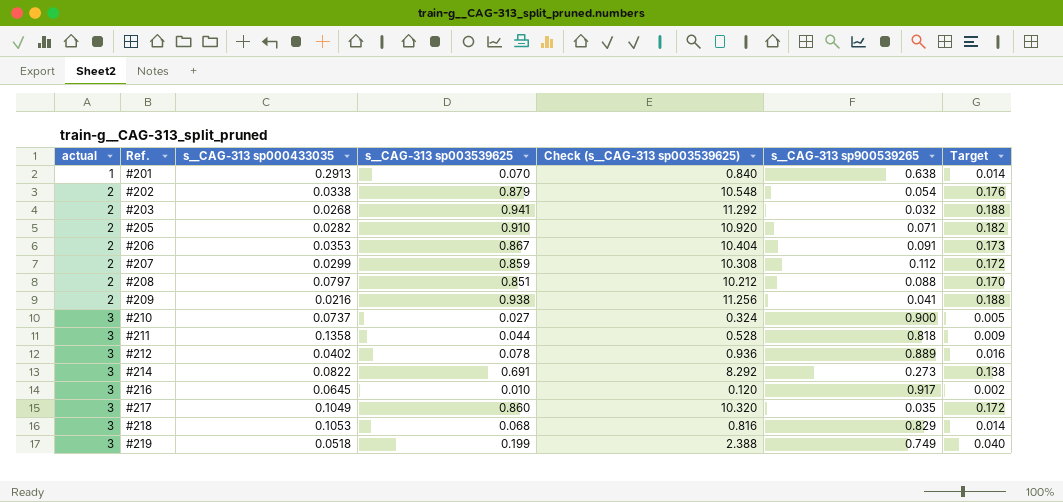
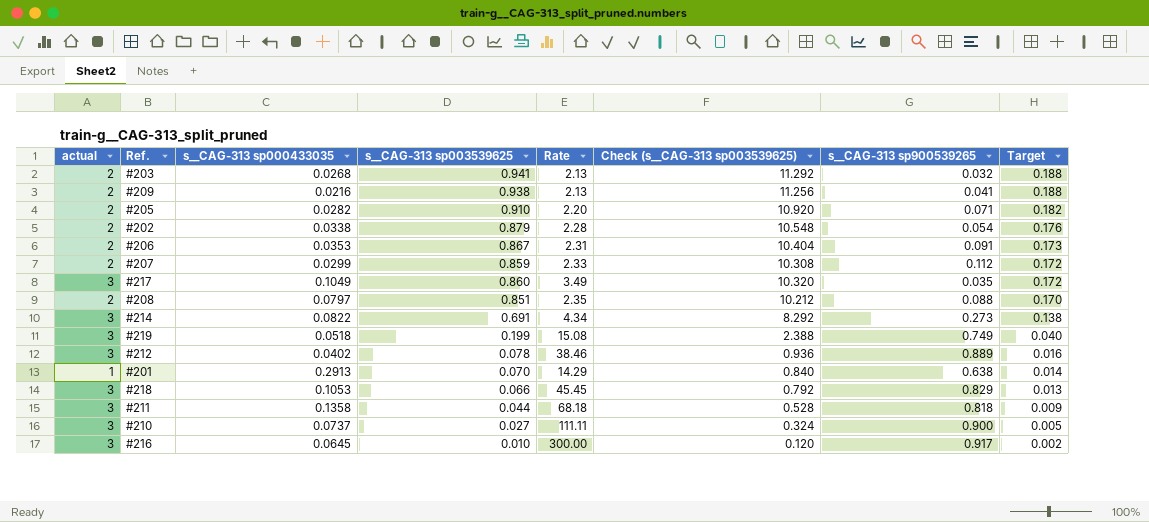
row order: actual ascending -> Target descending
column Rate | formula: none -> [actual] / [s__CAG-313 sp003539625]
#218 | s__CAG-313 sp003539625: 0.068 -> 0.066
#218 | Check (s__CAG-313 sp003539625): 0.816 -> 0.792
#218 | Target: 0.014 -> 0.013

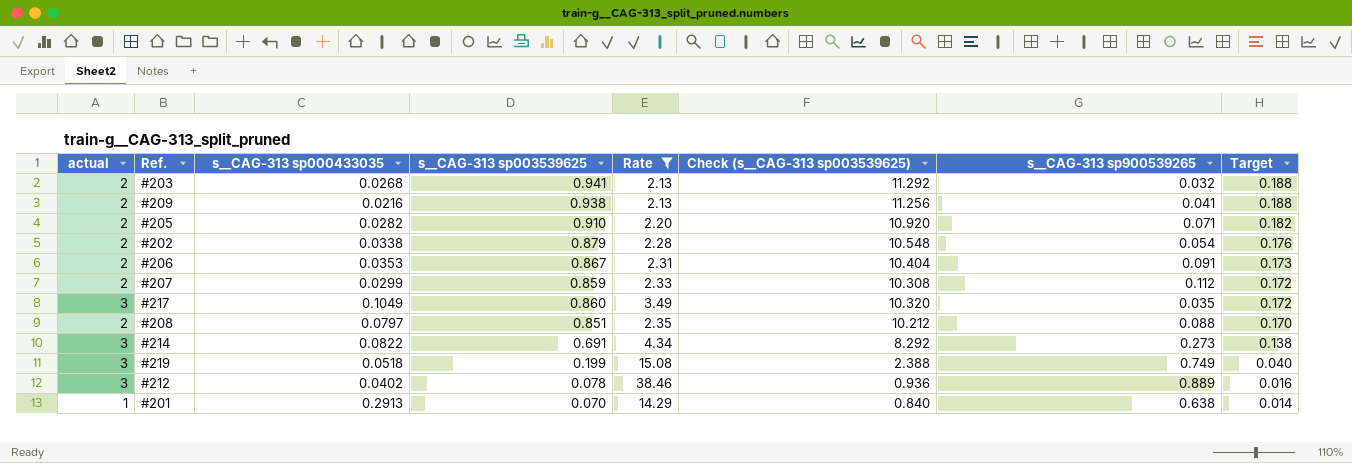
filter: none -> Rate <= 38.46

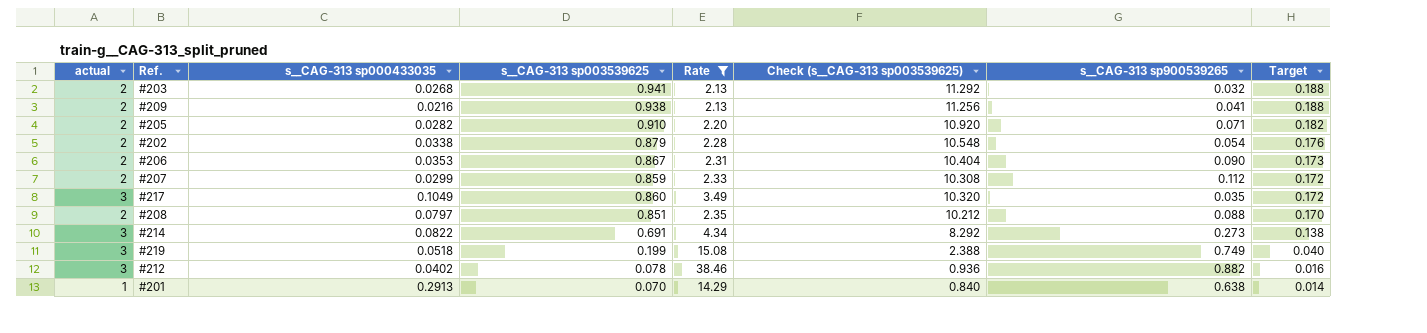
#206 | s__CAG-313 sp900539265: 0.091 -> 0.090
#212 | s__CAG-313 sp900539265: 0.889 -> 0.882

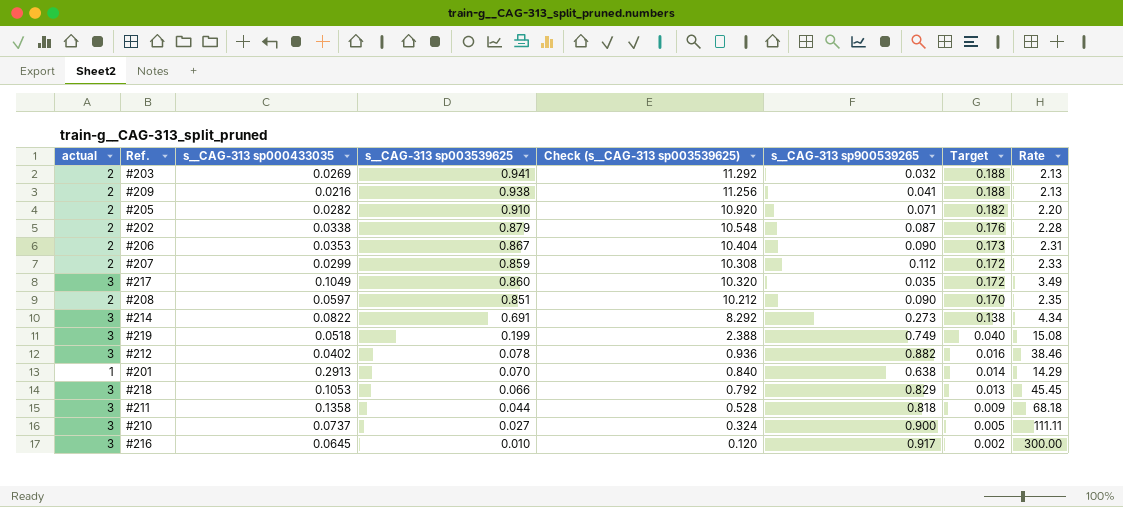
filter: Rate <= 38.46 -> none
column Rate | position: 5 -> 8
#203 | s__CAG-313 sp000433035: 0.0268 -> 0.0269
#202 | s__CAG-313 sp900539265: 0.054 -> 0.087
#208 | s__CAG-313 sp000433035: 0.0797 -> 0.0597
#208 | s__CAG-313 sp900539265: 0.088 -> 0.090

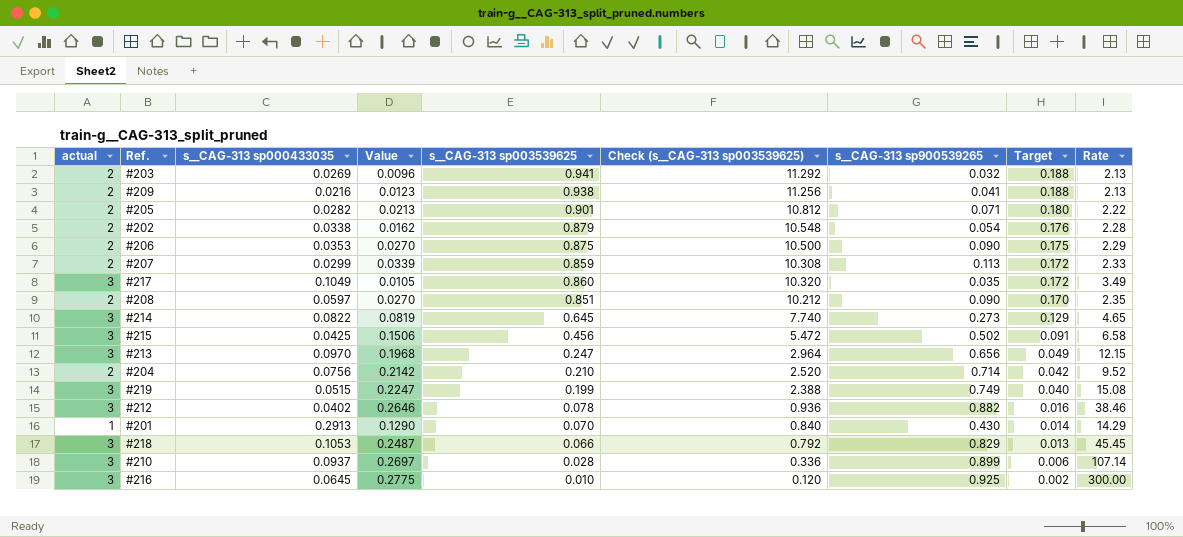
column Value | formula: none -> [s__CAG-313 sp900539265] * 0.3
row #211: 3 | 0.1358 | 0.044 | 0.528 | 0.818 | 0.009 | 68.18 -> none
#205 | s__CAG-313 sp003539625: 0.910 -> 0.901
#205 | Check (s__CAG-313 sp003539625): 10.920 -> 10.812
#205 | Target: 0.182 -> 0.180
#205 | Rate: 2.20 -> 2.22
#202 | s__CAG-313 sp900539265: 0.087 -> 0.054
#206 | s__CAG-313 sp003539625: 0.867 -> 0.875
#206 | Check (s__CAG-313 sp003539625): 10.404 -> 10.500
#206 | Target: 0.173 -> 0.175
#206 | Rate: 2.31 -> 2.29
#207 | s__CAG-313 sp900539265: 0.112 -> 0.113
#214 | s__CAG-313 sp003539625: 0.691 -> 0.645
#214 | Check (s__CAG-313 sp003539625): 8.292 -> 7.740
#214 | Target: 0.138 -> 0.129
#214 | Rate: 4.34 -> 4.65
row #215: none -> 3 | 0.0425 | 0.1506 | 0.456 | 5.472 | 0.502 | 0.091 | 6.58
row #213: none -> 3 | 0.0970 | 0.1968 | 0.247 | 2.964 | 0.656 | 0.049 | 12.15
row #204: none -> 2 | 0.0756 | 0.2142 | 0.210 | 2.520 | 0.714 | 0.042 | 9.52
#219 | s__CAG-313 sp000433035: 0.0518 -> 0.0515
#201 | s__CAG-313 sp900539265: 0.638 -> 0.430
#210 | s__CAG-313 sp000433035: 0.0737 -> 0.0937
#210 | s__CAG-313 sp003539625: 0.027 -> 0.028
#210 | Check (s__CAG-313 sp003539625): 0.324 -> 0.336
#210 | s__CAG-313 sp900539265: 0.900 -> 0.899
#210 | Target: 0.005 -> 0.006
#210 | Rate: 111.11 -> 107.14
#216 | s__CAG-313 sp900539265: 0.917 -> 0.925

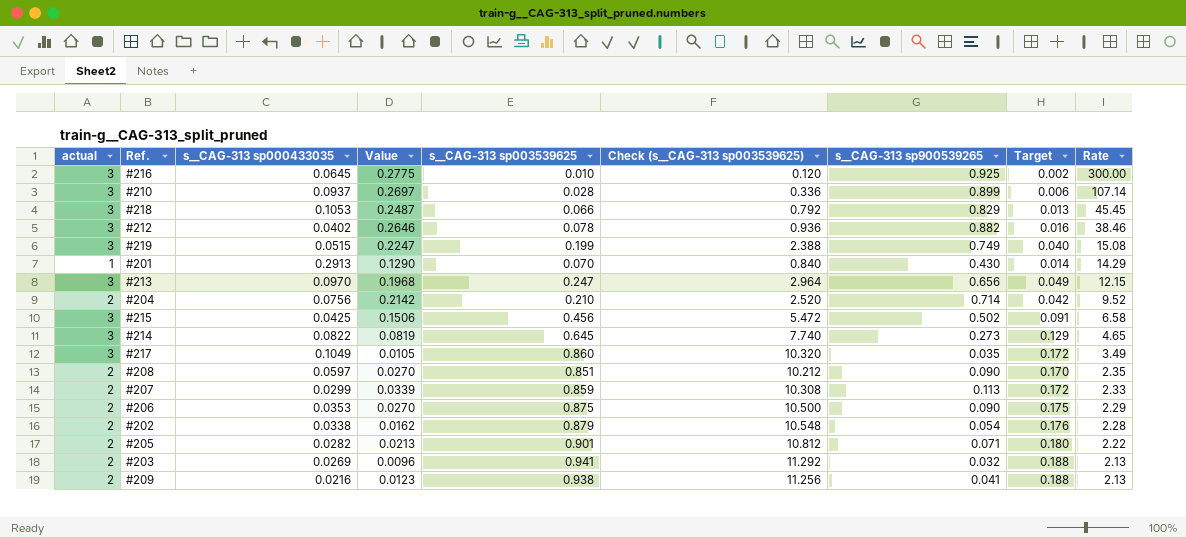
row order: Target descending -> Rate descending

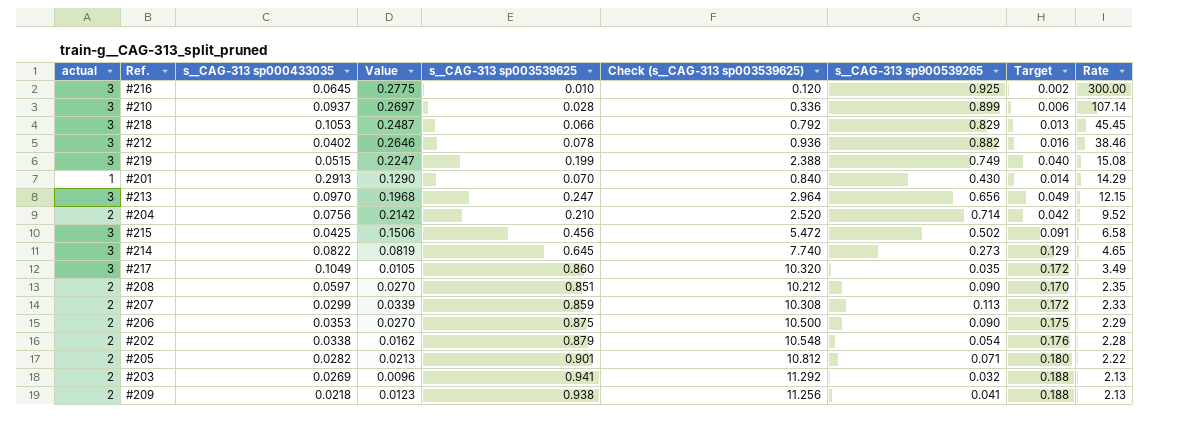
#209 | s__CAG-313 sp000433035: 0.0216 -> 0.0218

